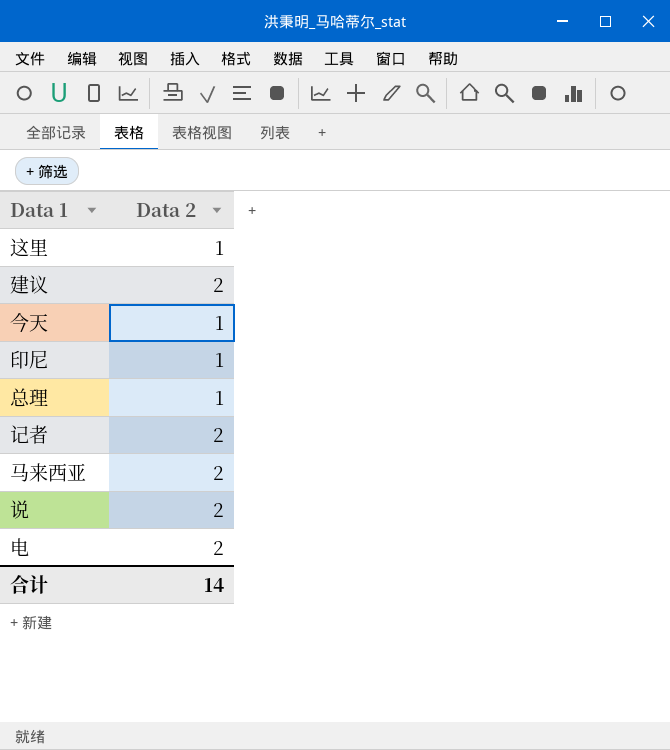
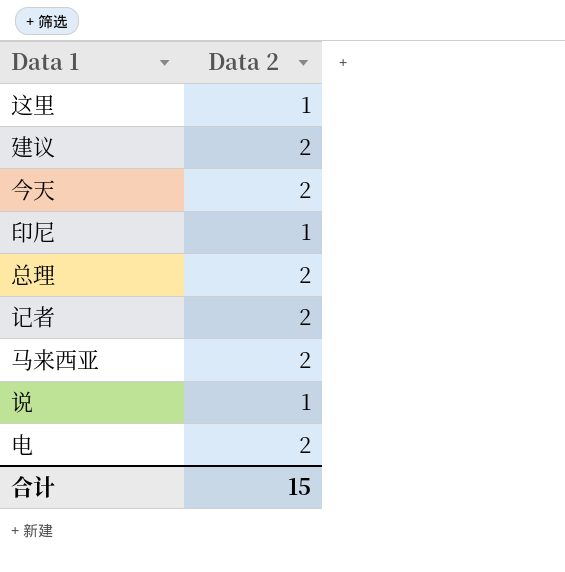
今天 | Data 2: 1 -> 2
总理 | Data 2: 1 -> 2
说 | Data 2: 2 -> 1
合计 | Data 2: 14 -> 15

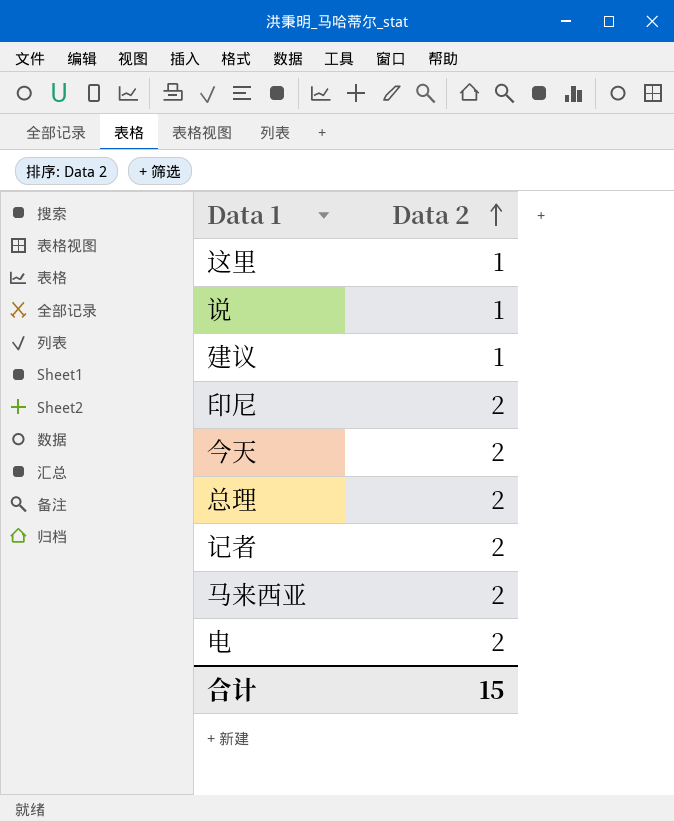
row order: none -> Data 2 ascending
建议 | Data 2: 2 -> 1
印尼 | Data 2: 1 -> 2

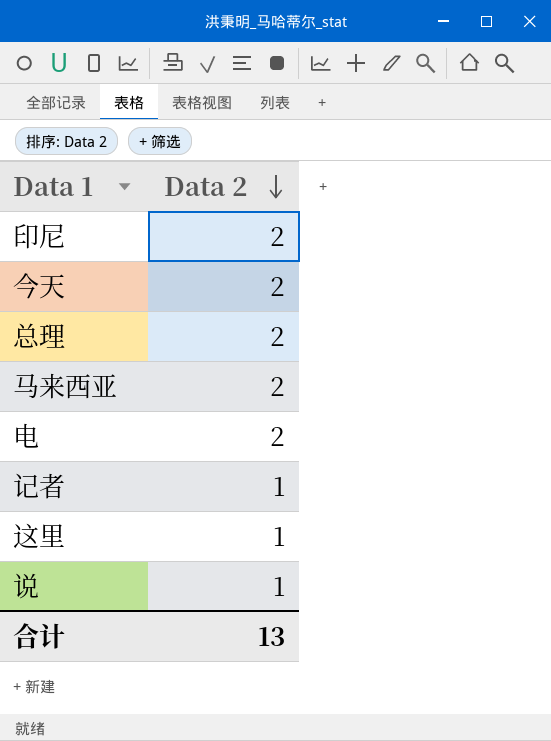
row order: Data 2 ascending -> Data 2 descending
row 建议: 1 -> none
记者 | Data 2: 2 -> 1
合计 | Data 2: 15 -> 13

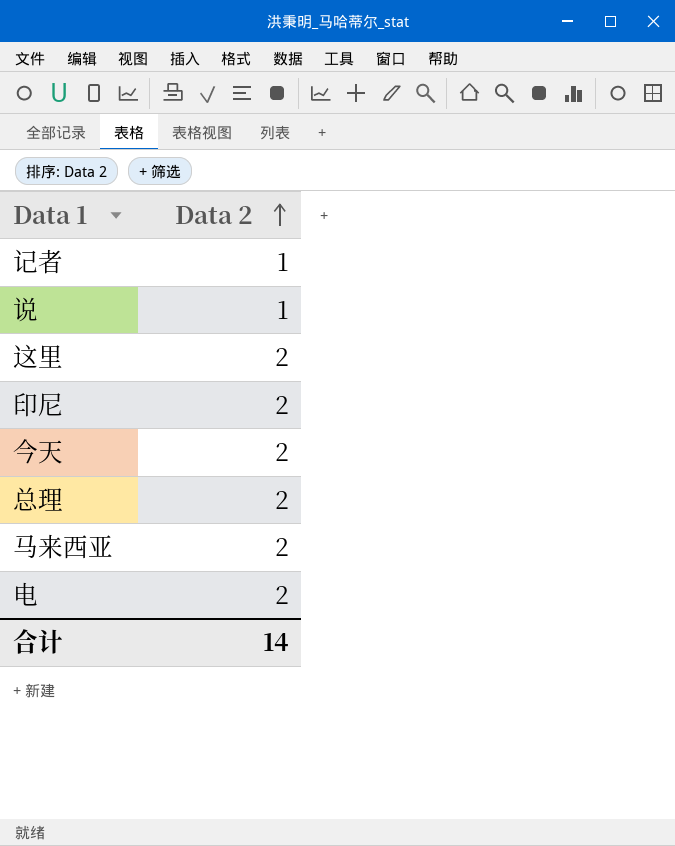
row order: Data 2 descending -> Data 2 ascending
这里 | Data 2: 1 -> 2
合计 | Data 2: 13 -> 14

